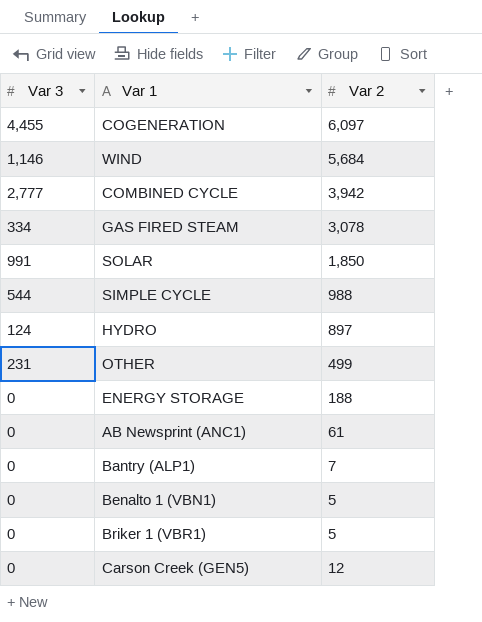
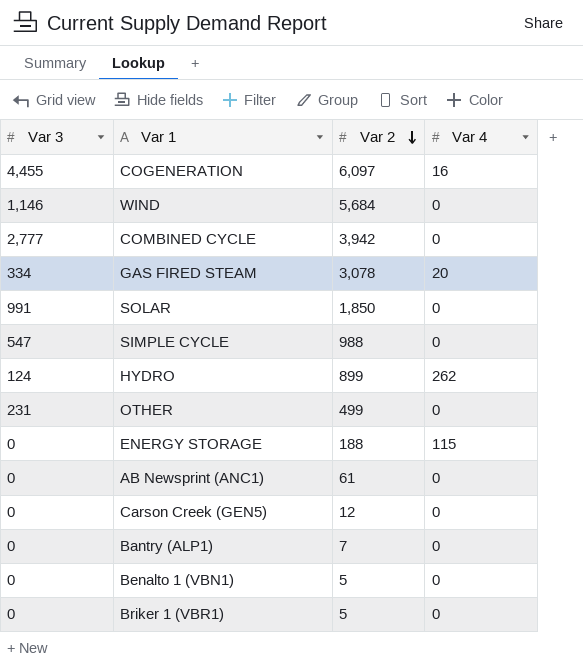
row order: none -> Var 2 descending
column Var 4 | position: none -> 4
SIMPLE CYCLE | Var 3: 544 -> 547
HYDRO | Var 2: 897 -> 899

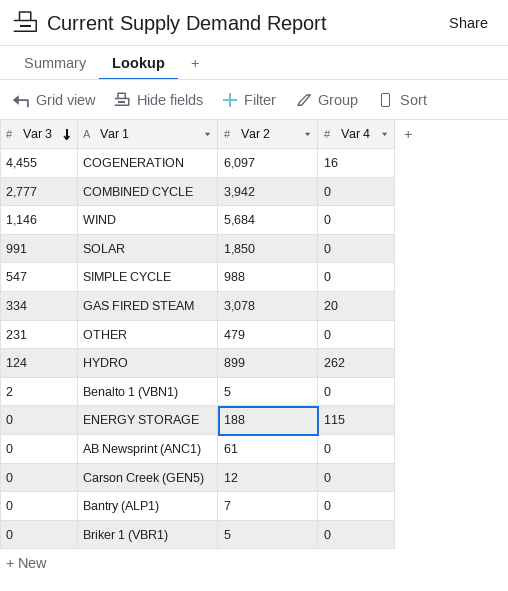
row order: Var 2 descending -> Var 3 descending
OTHER | Var 2: 499 -> 479
Benalto 1 (VBN1) | Var 3: 0 -> 2

